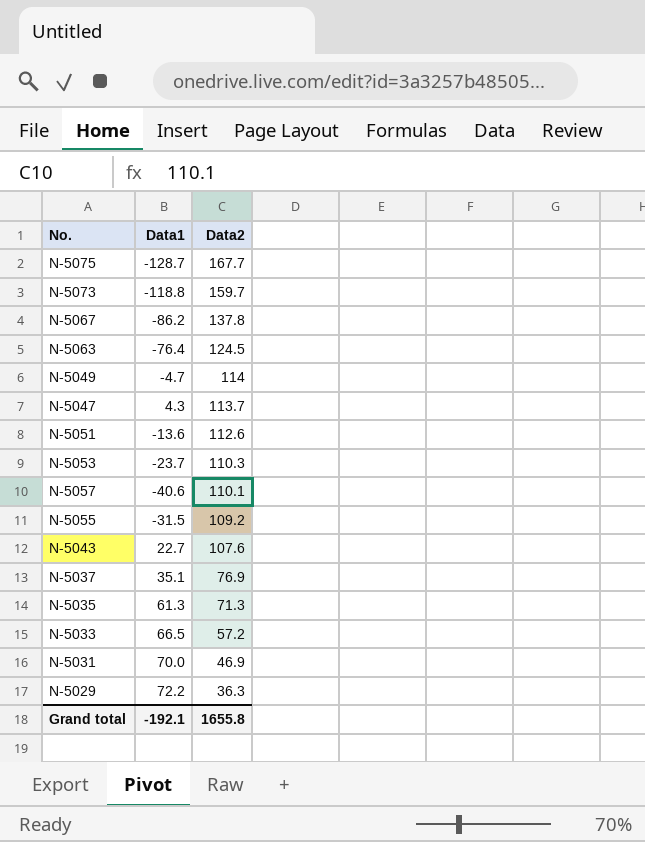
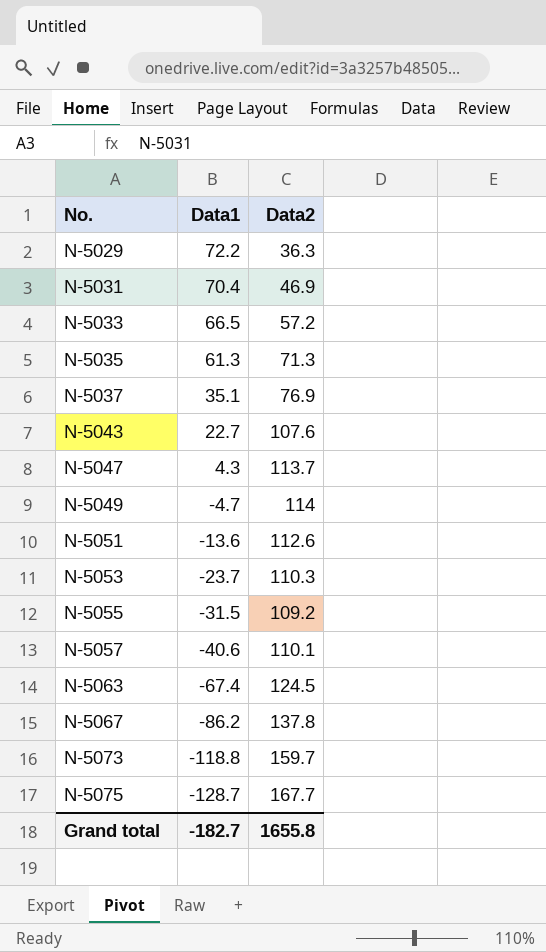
row order: Data2 descending -> No. ascending
N-5031 | Data1: 70.0 -> 70.4
N-5063 | Data1: -76.4 -> -67.4
Grand total | Data1: -192.1 -> -182.7

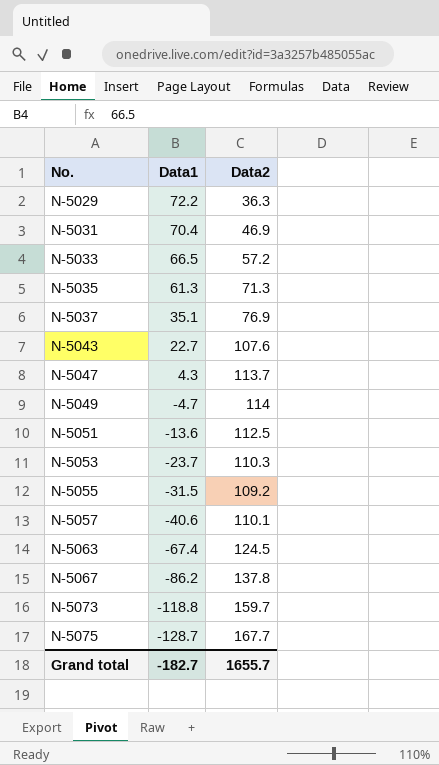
N-5051 | Data2: 112.6 -> 112.5
Grand total | Data2: 1655.8 -> 1655.7

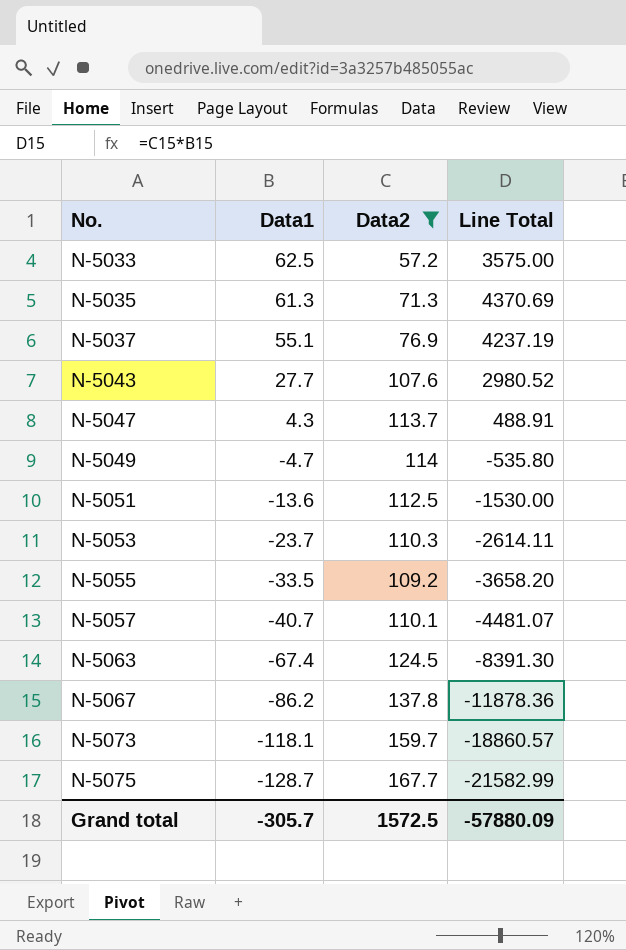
filter: none -> Data2 >= 57.2
column Line Total | formula: none -> [Data1] * [Data2]
N-5033 | Data1: 66.5 -> 62.5
N-5037 | Data1: 35.1 -> 55.1
N-5043 | Data1: 22.7 -> 27.7
N-5055 | Data1: -31.5 -> -33.5
N-5057 | Data1: -40.6 -> -40.7
N-5073 | Data1: -118.8 -> -118.1
Grand total | Data1: -182.7 -> -305.7
Grand total | Data2: 1655.7 -> 1572.5

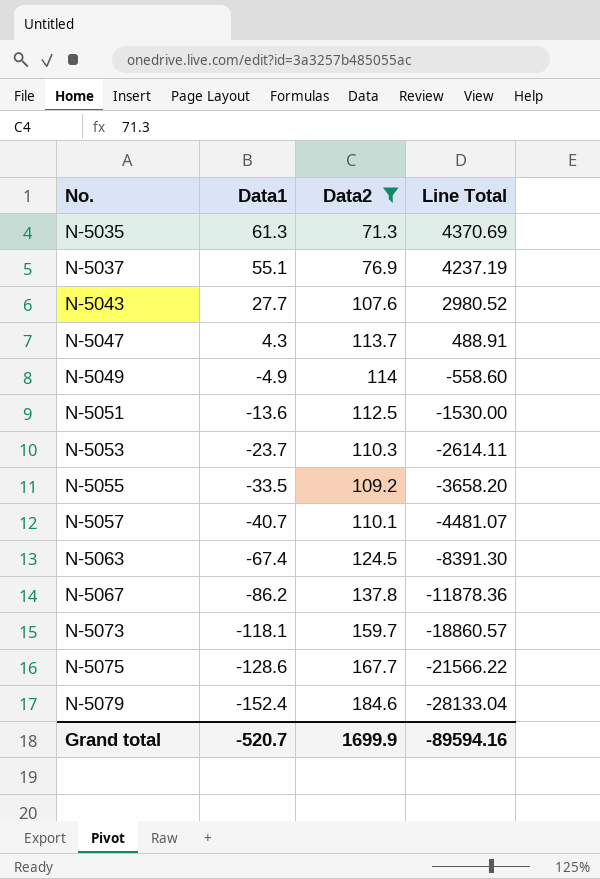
row N-5033: 62.5 | 57.2 | 3575.00 -> none
N-5049 | Data1: -4.7 -> -4.9
N-5049 | Line Total: -535.80 -> -558.60
N-5075 | Data1: -128.7 -> -128.6
N-5075 | Line Total: -21582.99 -> -21566.22
row N-5079: none -> -152.4 | 184.6 | -28133.04
Grand total | Data1: -305.7 -> -520.7
Grand total | Data2: 1572.5 -> 1699.9
Grand total | Line Total: -57880.09 -> -89594.16

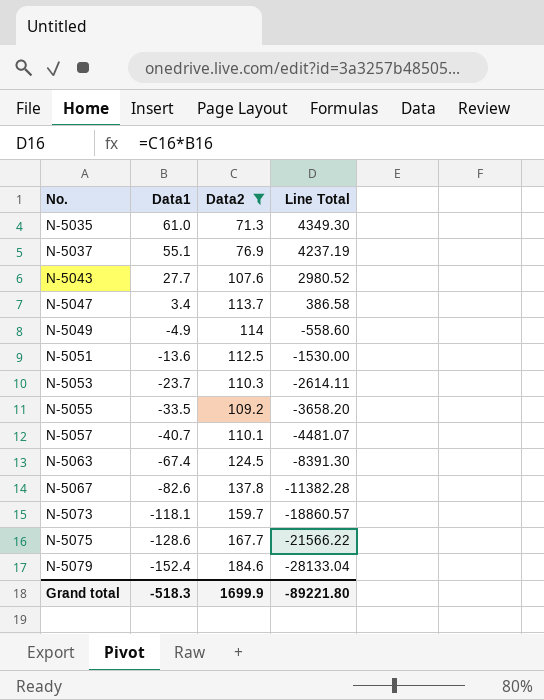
N-5035 | Data1: 61.3 -> 61.0
N-5035 | Line Total: 4370.69 -> 4349.30
N-5047 | Data1: 4.3 -> 3.4
N-5047 | Line Total: 488.91 -> 386.58
N-5067 | Data1: -86.2 -> -82.6
N-5067 | Line Total: -11878.36 -> -11382.28
Grand total | Data1: -520.7 -> -518.3
Grand total | Line Total: -89594.16 -> -89221.80

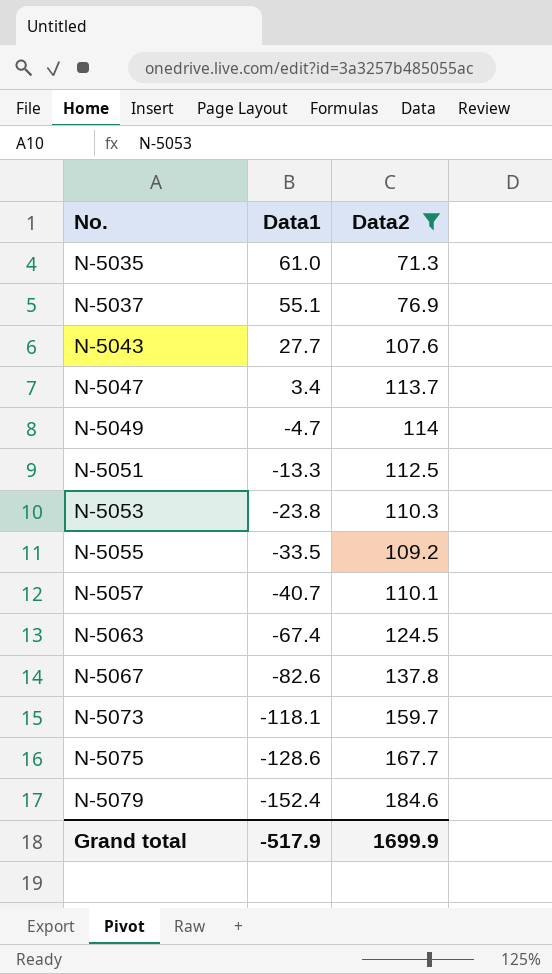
column Line Total | formula: [Data1] * [Data2] -> none
N-5049 | Data1: -4.9 -> -4.7
N-5051 | Data1: -13.6 -> -13.3
N-5053 | Data1: -23.7 -> -23.8
Grand total | Data1: -518.3 -> -517.9

